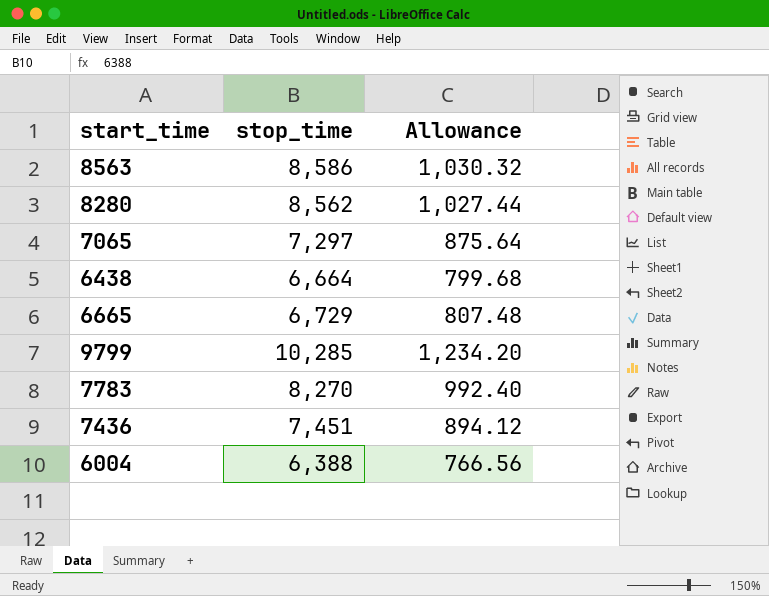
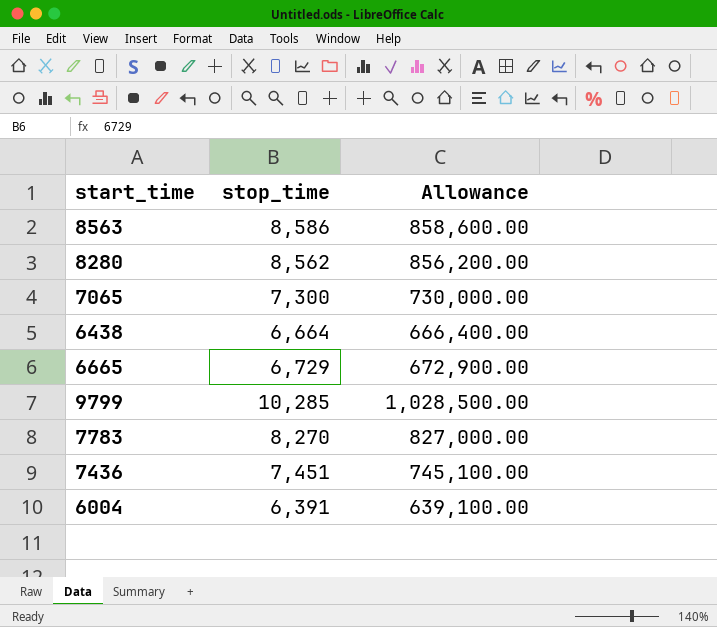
column Allowance | formula: [stop_time] * 0.12 -> [stop_time] * 100
7065 | stop_time: 7,297 -> 7,300
6004 | stop_time: 6,388 -> 6,391

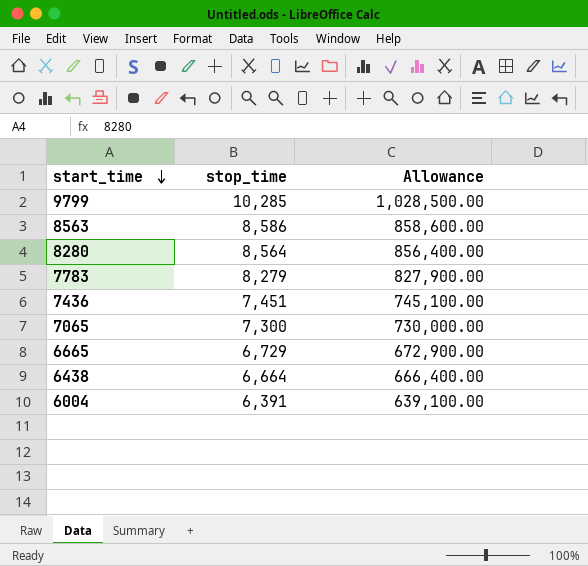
row order: none -> start_time descending
8280 | stop_time: 8,562 -> 8,564
8280 | Allowance: 856,200.00 -> 856,400.00
7783 | stop_time: 8,270 -> 8,279
7783 | Allowance: 827,000.00 -> 827,900.00

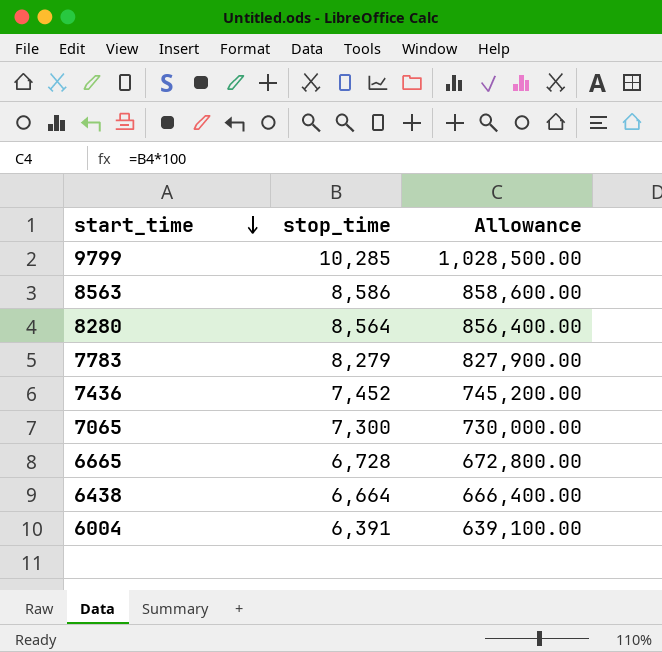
7436 | stop_time: 7,451 -> 7,452
7436 | Allowance: 745,100.00 -> 745,200.00
6665 | stop_time: 6,729 -> 6,728
6665 | Allowance: 672,900.00 -> 672,800.00

